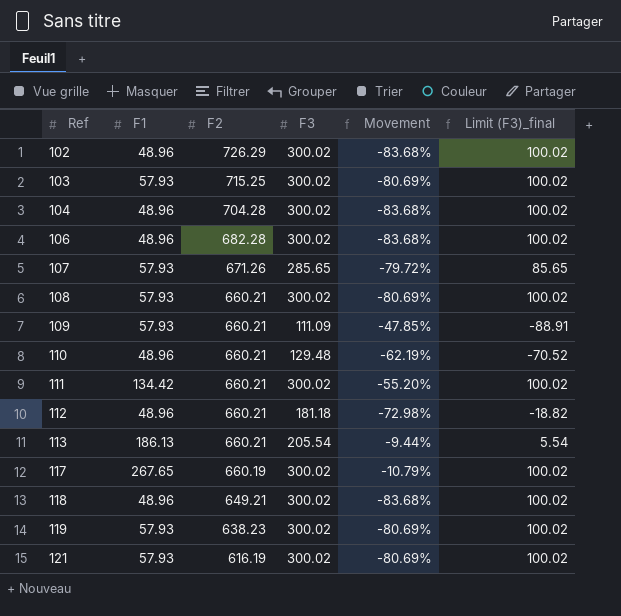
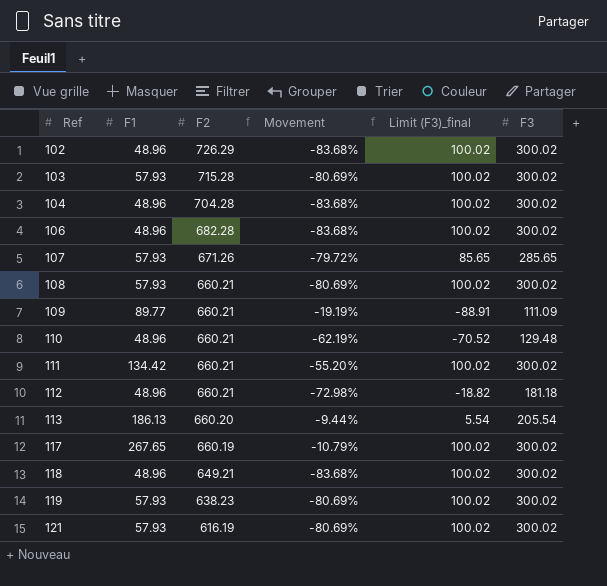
column F3 | position: 4 -> 6
103 | F2: 715.25 -> 715.28
109 | F1: 57.93 -> 89.77
109 | Movement: -47.85% -> -19.19%
113 | F2: 660.21 -> 660.20

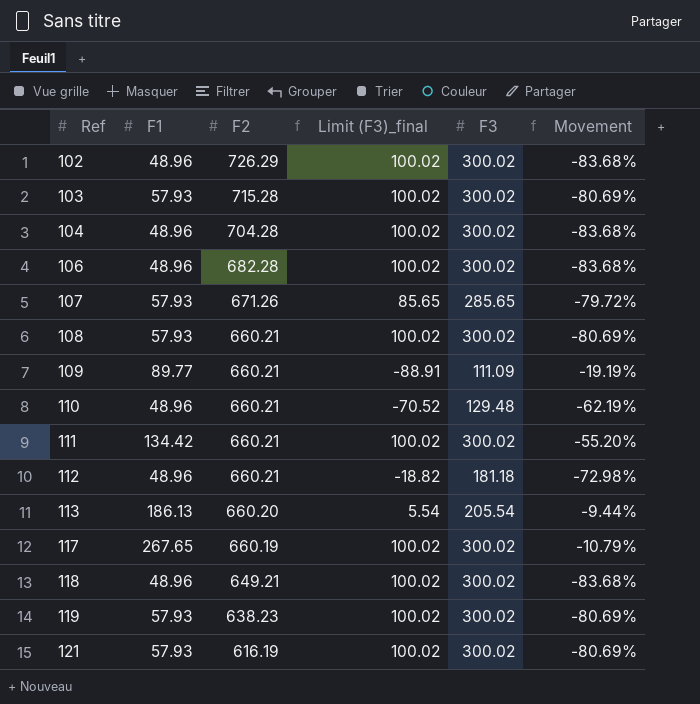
column Movement | position: 4 -> 6

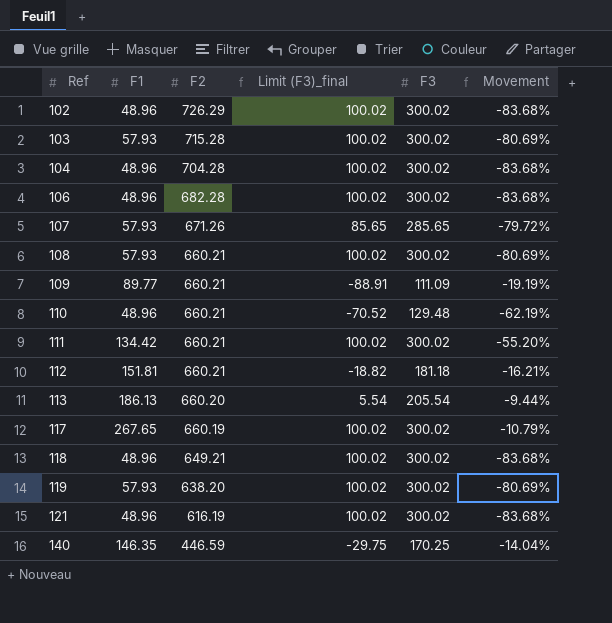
112 | F1: 48.96 -> 151.81
112 | Movement: -72.98% -> -16.21%
119 | F2: 638.23 -> 638.20
121 | F1: 57.93 -> 48.96
121 | Movement: -80.69% -> -83.68%
row 140: none -> 146.35 | 446.59 | -29.75 | 170.25 | -14.04%

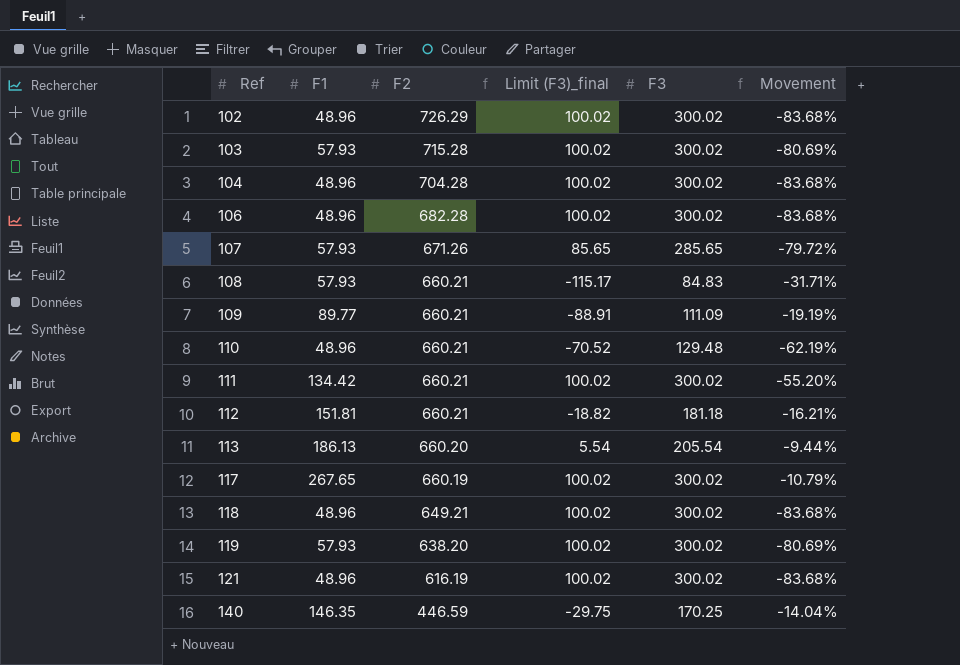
108 | Limit (F3)_final: 100.02 -> -115.17
108 | F3: 300.02 -> 84.83
108 | Movement: -80.69% -> -31.71%

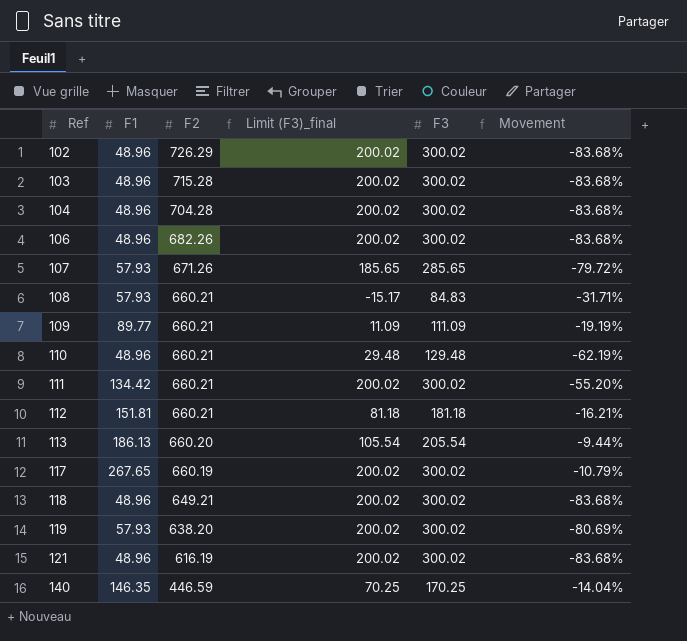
column Limit (F3)_final | formula: [F3] - 200 -> [F3] - 100
103 | F1: 57.93 -> 48.96
103 | Movement: -80.69% -> -83.68%
106 | F2: 682.28 -> 682.26

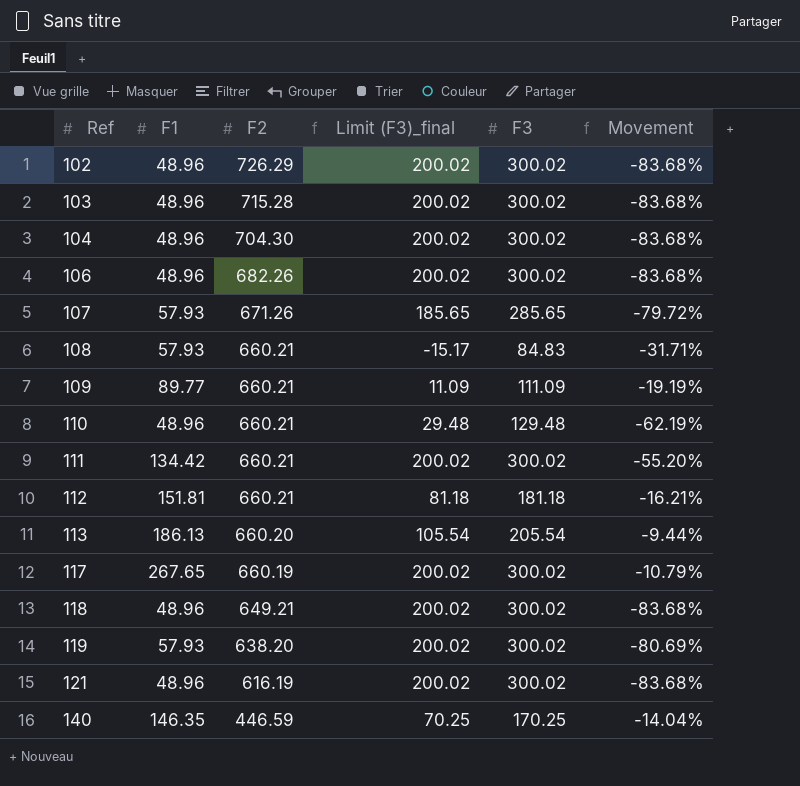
104 | F2: 704.28 -> 704.30

